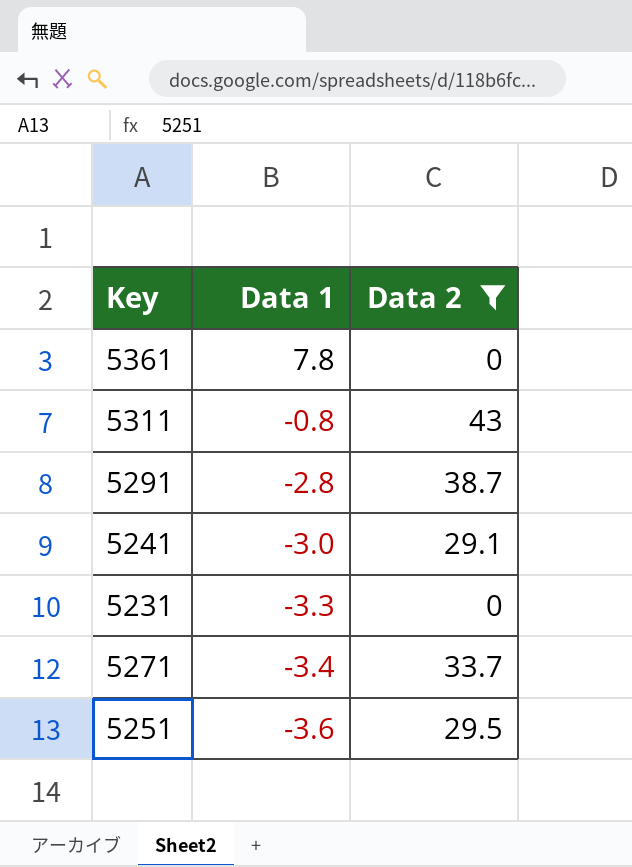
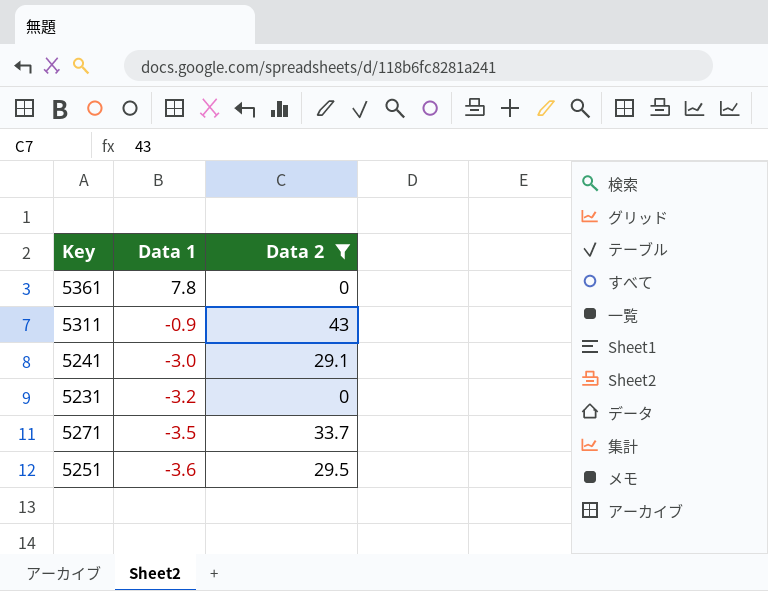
row 5291: -2.8 | 38.7 -> none
5311 | Data 1: -0.8 -> -0.9
5231 | Data 1: -3.3 -> -3.2
5271 | Data 1: -3.4 -> -3.5

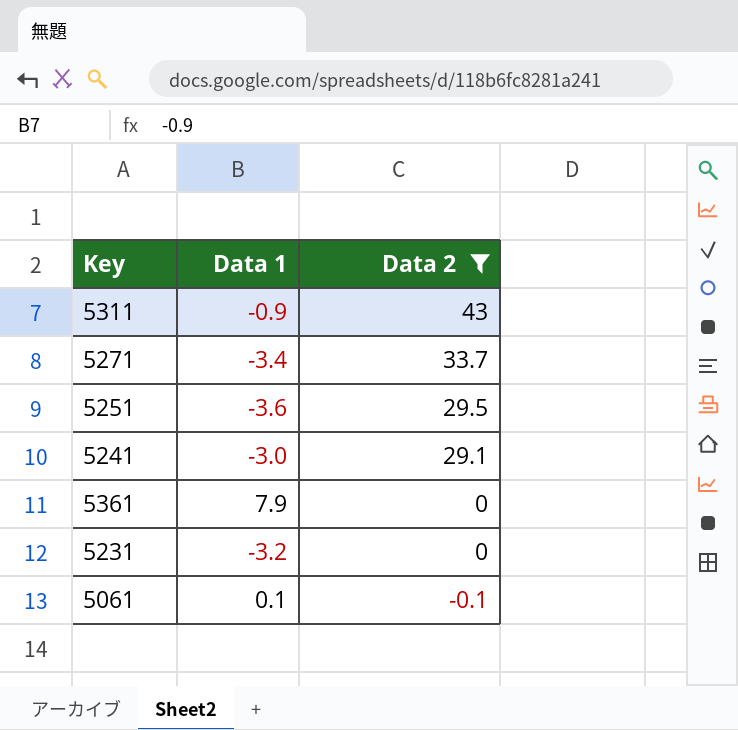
row order: Data 1 descending -> Data 2 descending
5271 | Data 1: -3.5 -> -3.4
5361 | Data 1: 7.8 -> 7.9
row 5061: none -> 0.1 | -0.1

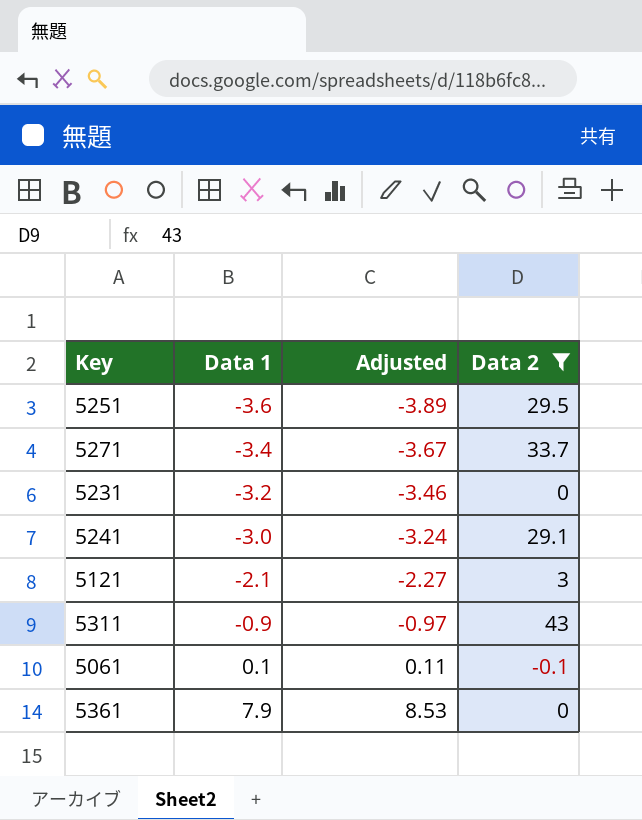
row order: Data 2 descending -> Data 1 ascending
column Adjusted | formula: none -> [Data 1] * 1.08
row 5121: none -> -2.1 | -2.27 | 3

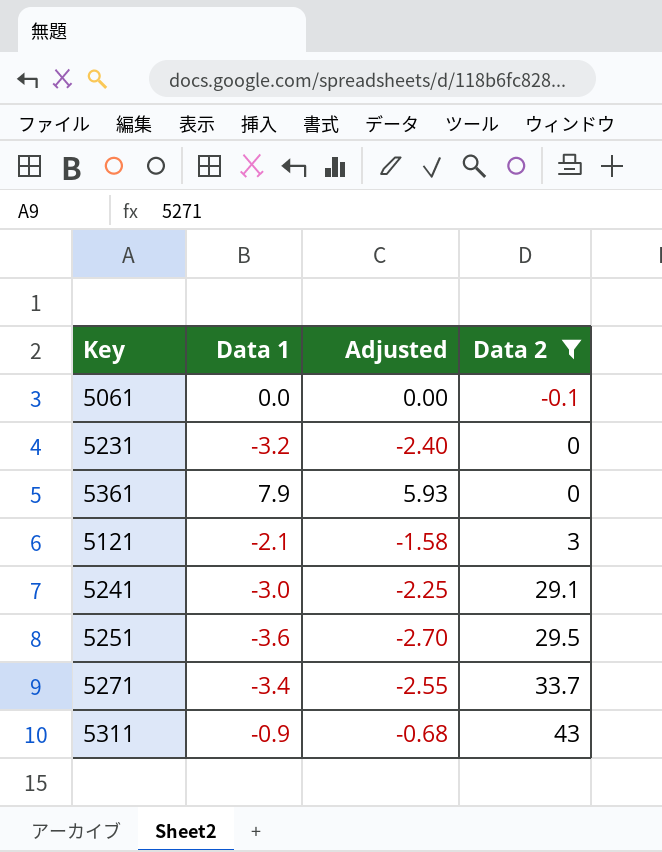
row order: Data 1 ascending -> Data 2 ascending
column Adjusted | formula: [Data 1] * 1.08 -> [Data 1] * 0.75
5061 | Data 1: 0.1 -> 0.0

